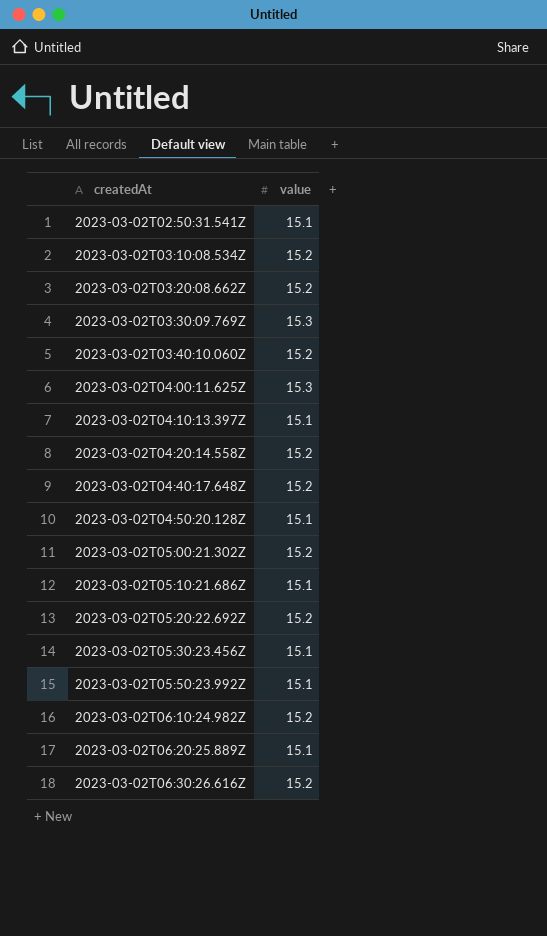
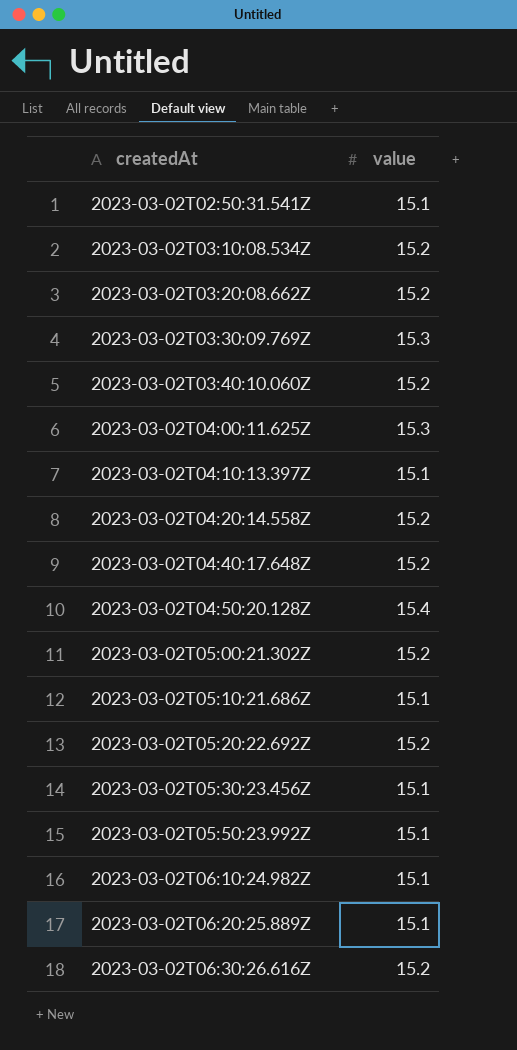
2023-03-02T04:50:20.128Z | value: 15.1 -> 15.4
2023-03-02T06:10:24.982Z | value: 15.2 -> 15.1

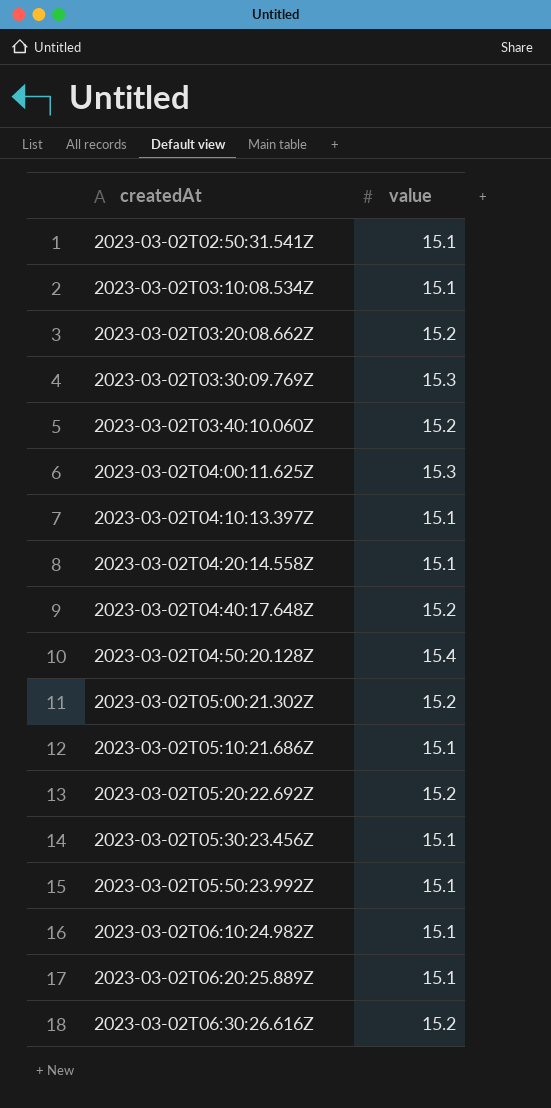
2023-03-02T03:10:08.534Z | value: 15.2 -> 15.1
2023-03-02T04:20:14.558Z | value: 15.2 -> 15.1

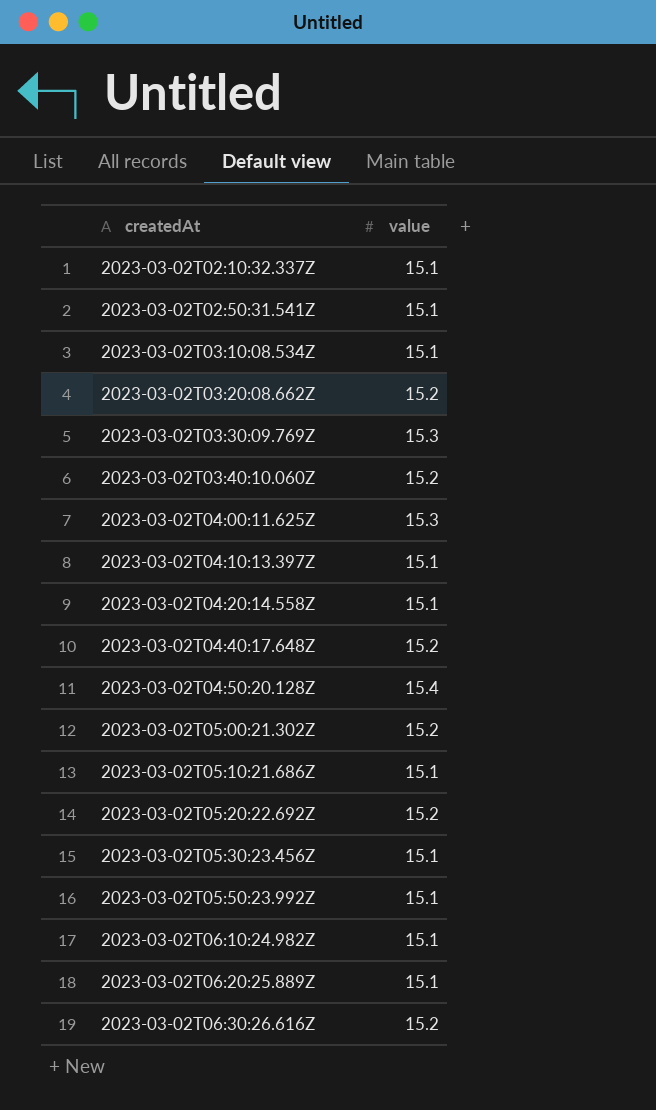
row 2023-03-02T02:10:32.337Z: none -> 15.1

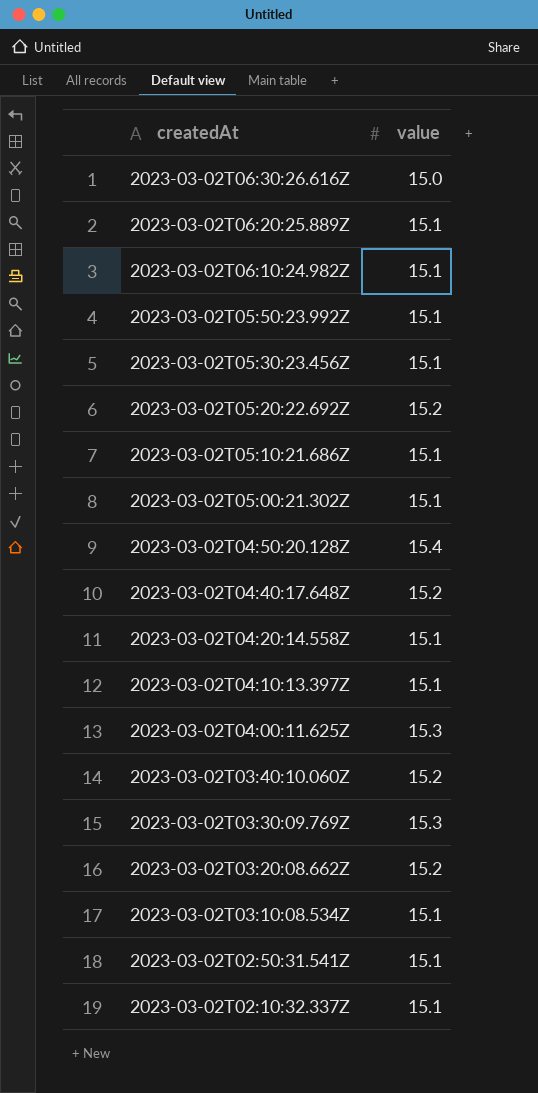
row order: createdAt ascending -> createdAt descending
2023-03-02T06:30:26.616Z | value: 15.2 -> 15.0
2023-03-02T05:00:21.302Z | value: 15.2 -> 15.1

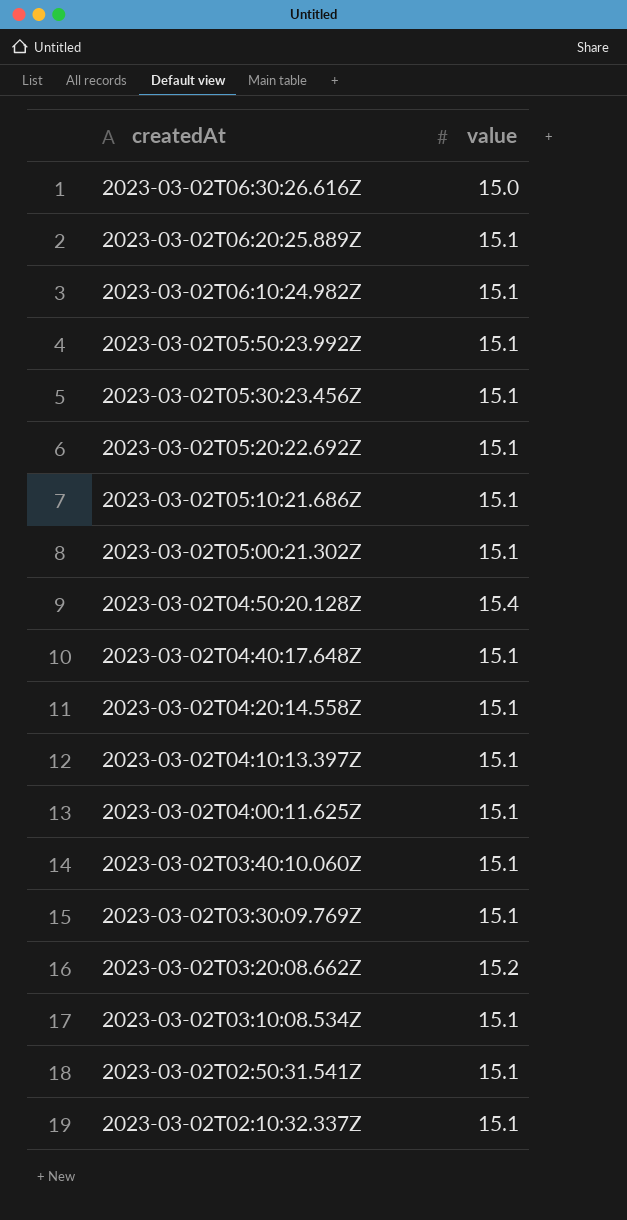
2023-03-02T05:20:22.692Z | value: 15.2 -> 15.1
2023-03-02T04:40:17.648Z | value: 15.2 -> 15.1
2023-03-02T04:00:11.625Z | value: 15.3 -> 15.1
2023-03-02T03:40:10.060Z | value: 15.2 -> 15.1
2023-03-02T03:30:09.769Z | value: 15.3 -> 15.1

